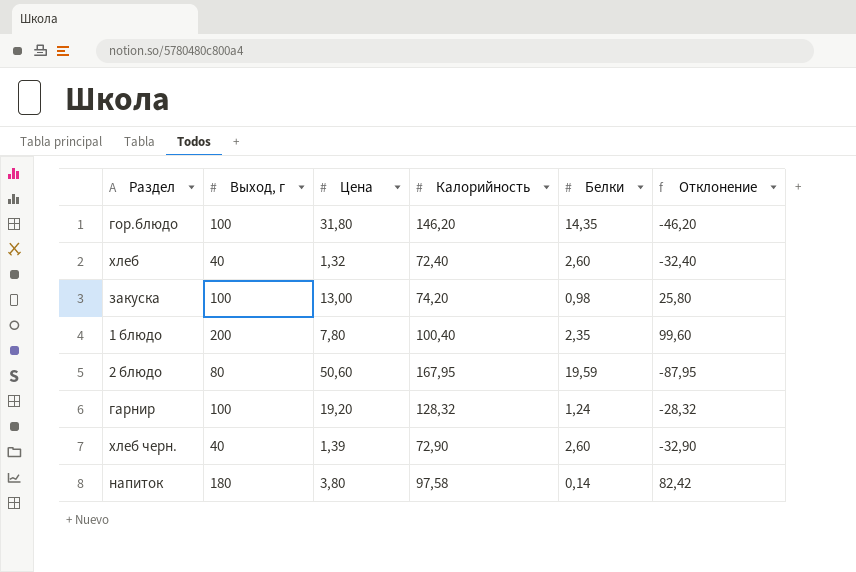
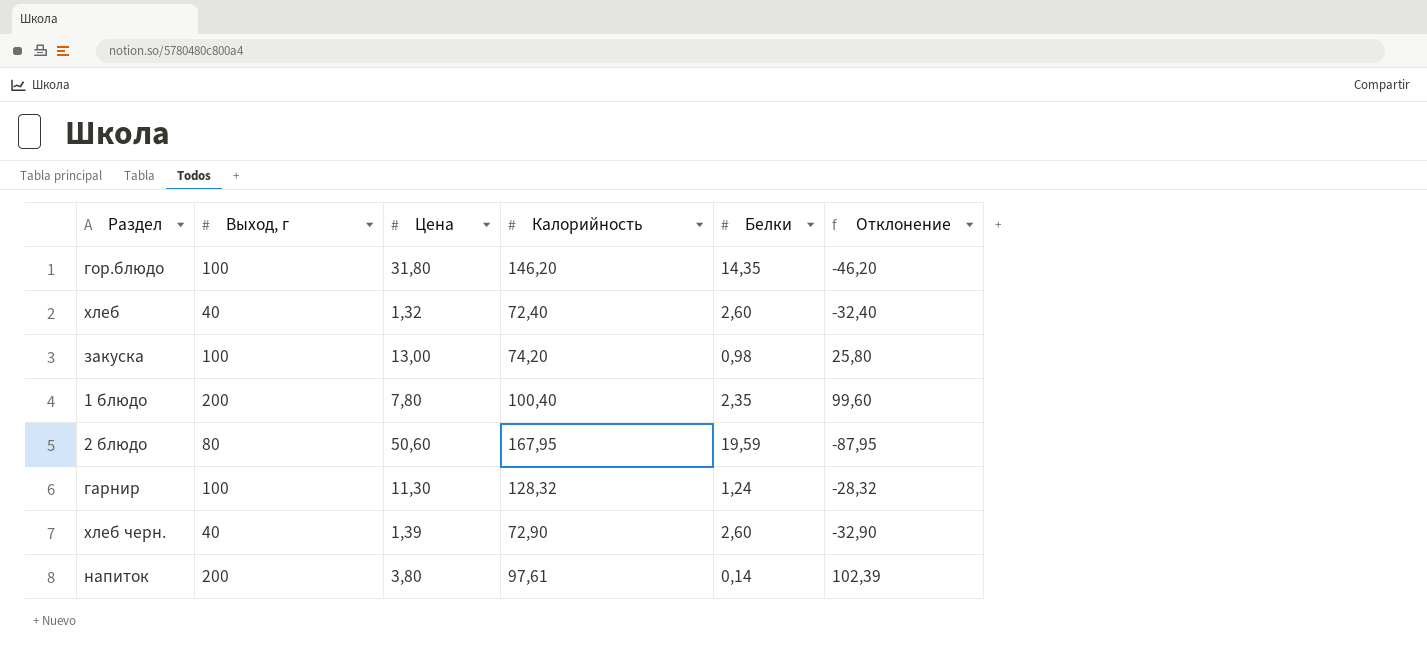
гарнир | Цена: 19,20 -> 11,30
напиток | Выход, г: 180 -> 200
напиток | Калорийность: 97,58 -> 97,61
напиток | Отклонение: 82,42 -> 102,39

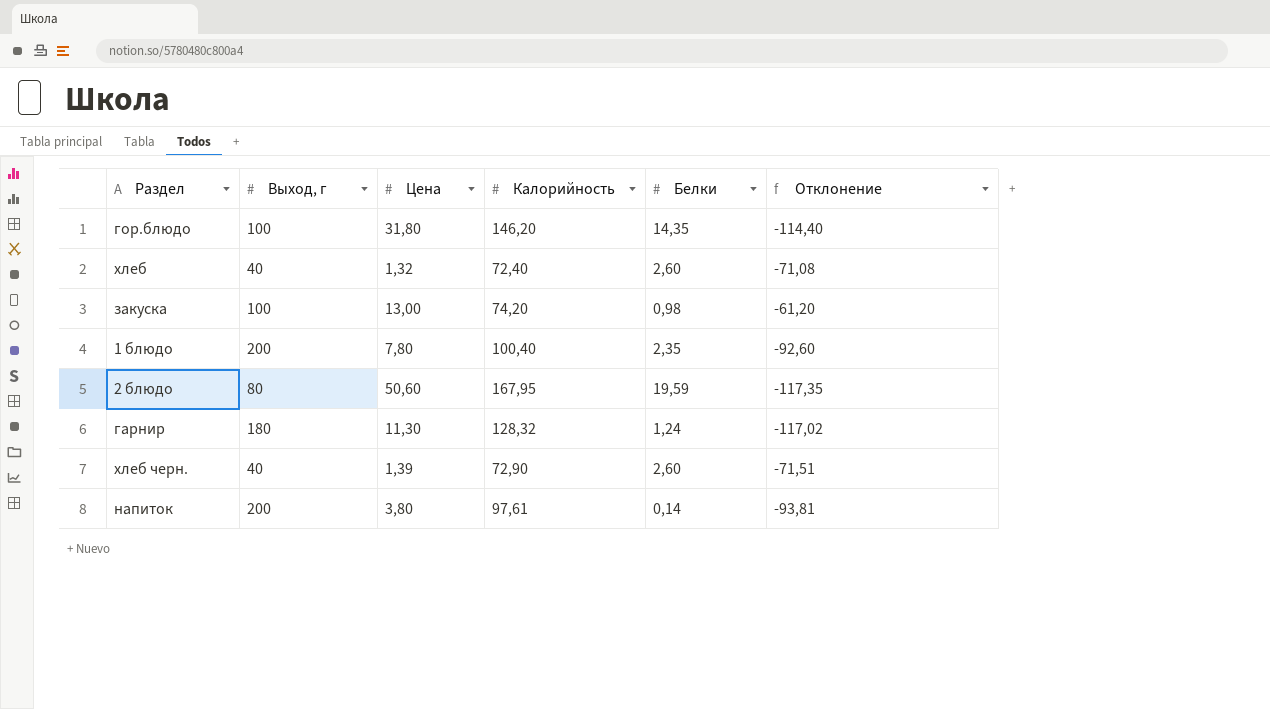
column Отклонение | formula: [Выход, г] - [Калорийность] -> [Цена] - [Калорийность]
гарнир | Выход, г: 100 -> 180

